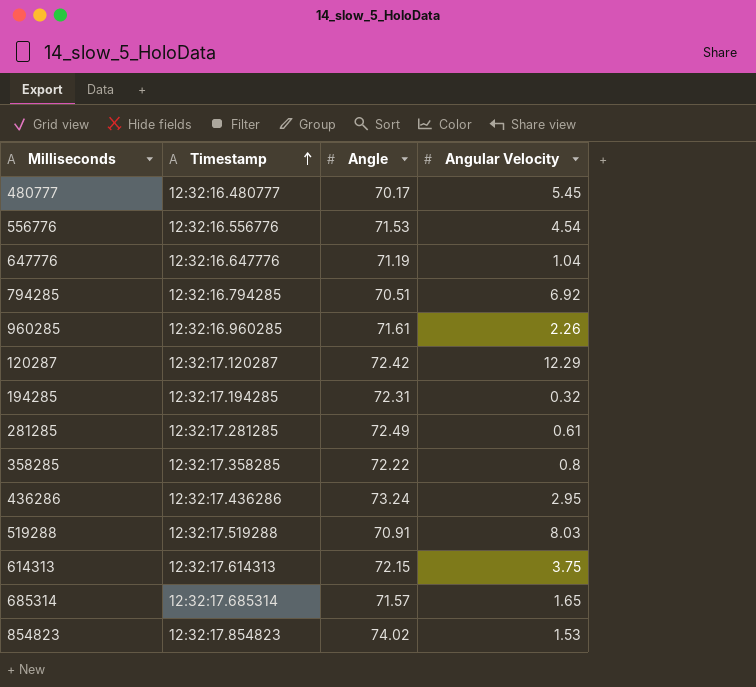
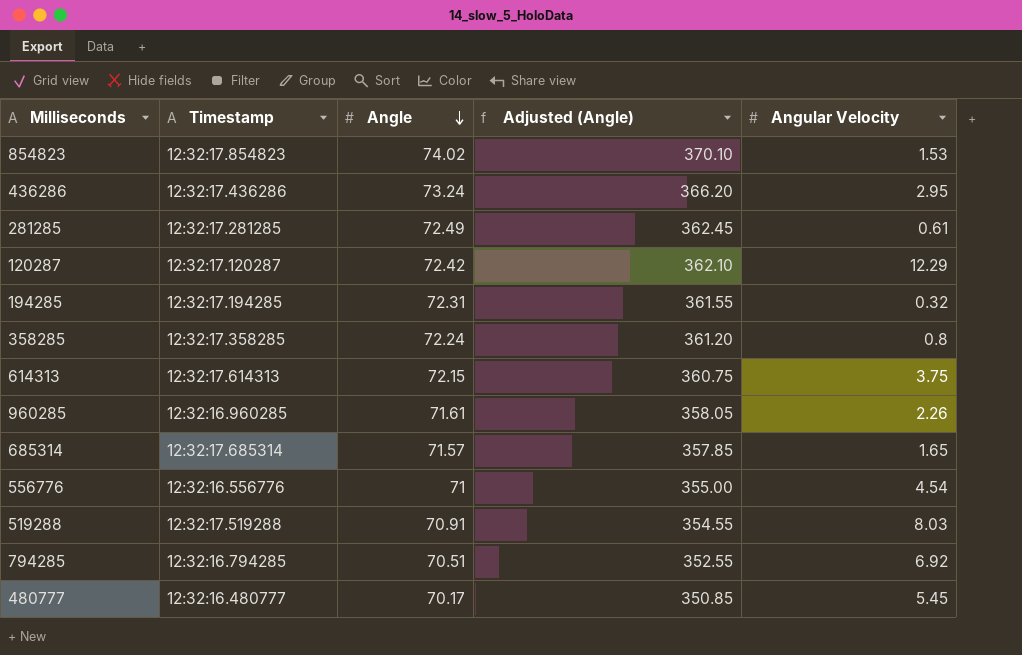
row order: Timestamp ascending -> Angle descending
column Adjusted (Angle) | formula: none -> [Angle] * 5
row 647776: 12:32:16.647776 | 71.19 | 1.04 -> none
358285 | Angle: 72.22 -> 72.24
556776 | Angle: 71.53 -> 71

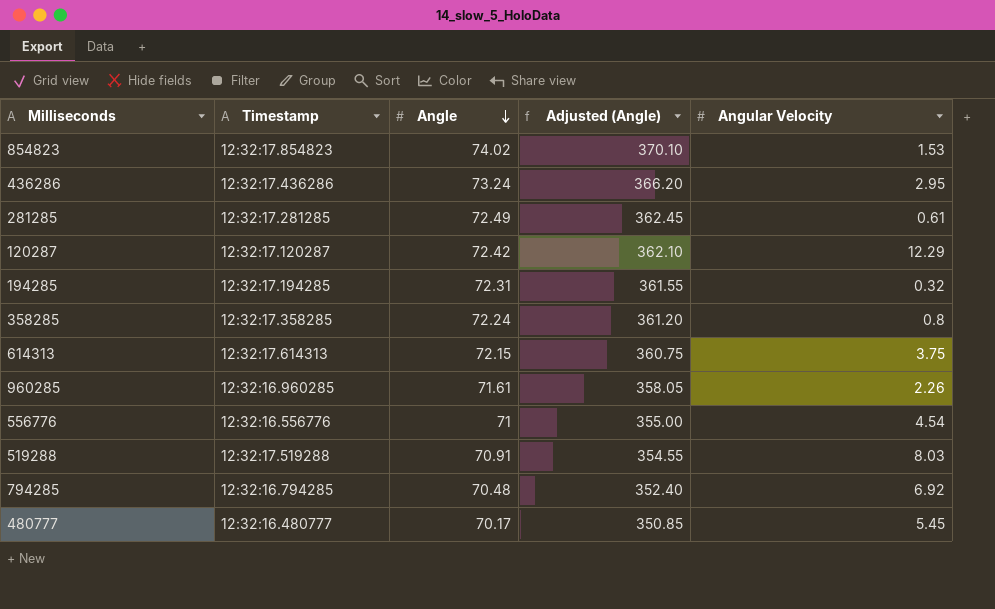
row 685314: 12:32:17.685314 | 71.57 | 357.85 | 1.65 -> none
794285 | Angle: 70.51 -> 70.48
794285 | Adjusted (Angle): 352.55 -> 352.40

